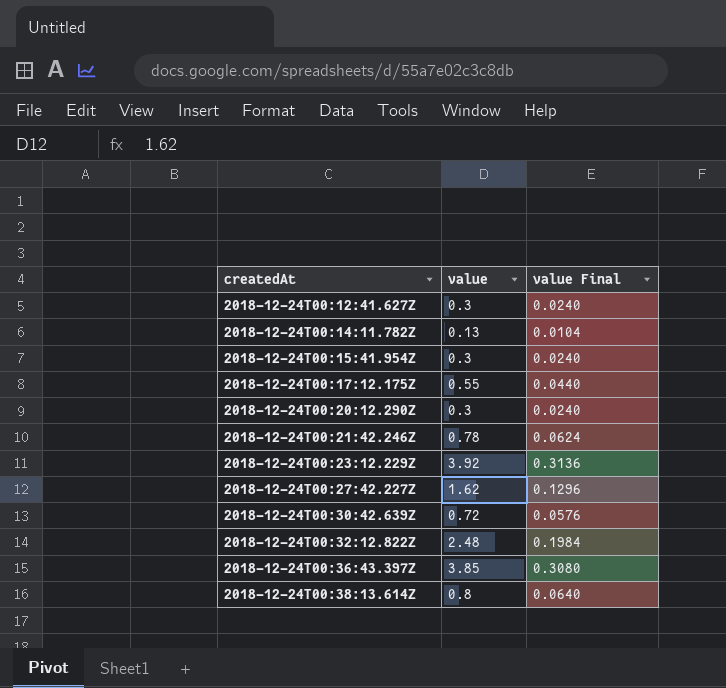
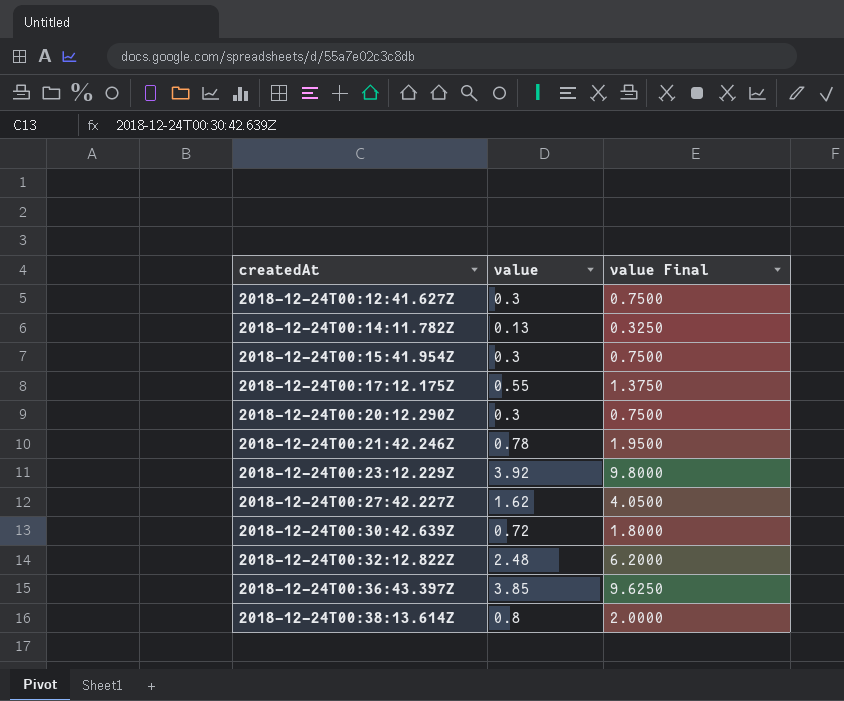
column value Final | formula: [value] * 0.08 -> [value] * 2.5

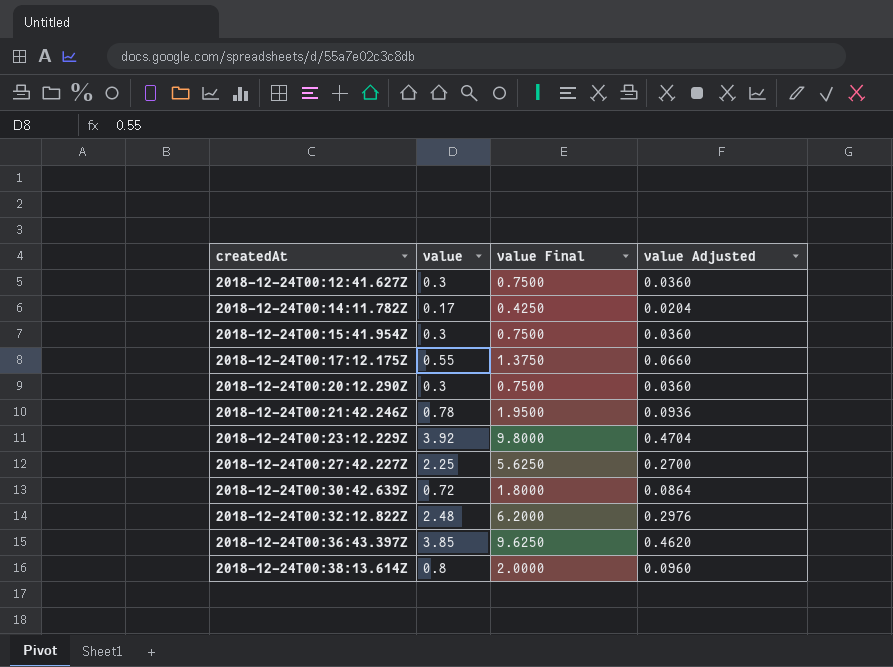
column value Adjusted | formula: none -> [value] * 0.12
2018-12-24T00:14:11.782Z | value: 0.13 -> 0.17
2018-12-24T00:14:11.782Z | value Final: 0.3250 -> 0.4250
2018-12-24T00:27:42.227Z | value: 1.62 -> 2.25
2018-12-24T00:27:42.227Z | value Final: 4.0500 -> 5.6250

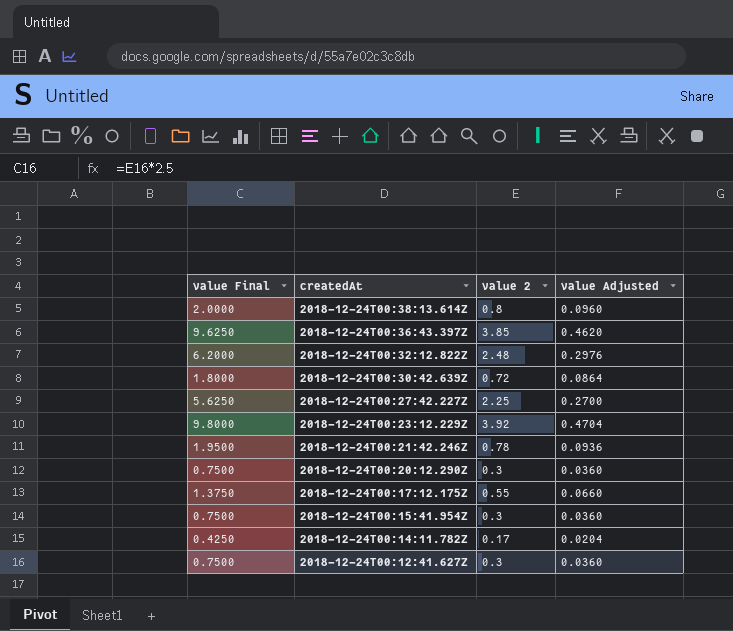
row order: createdAt ascending -> createdAt descending
column value Final | position: 3 -> 1
column name: value -> value 2

